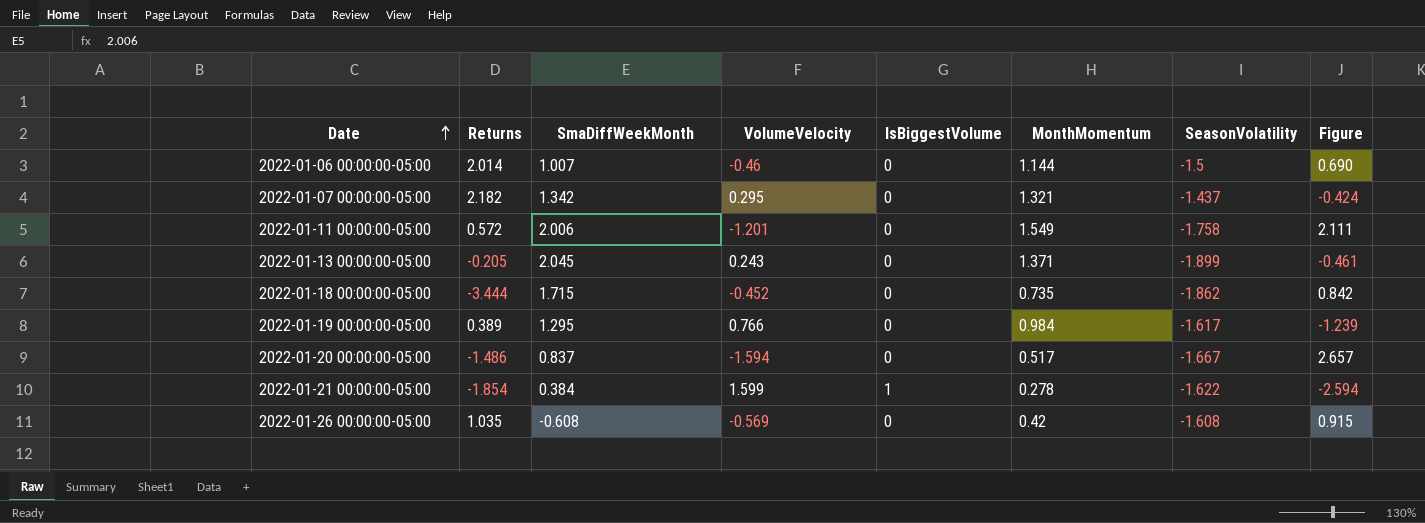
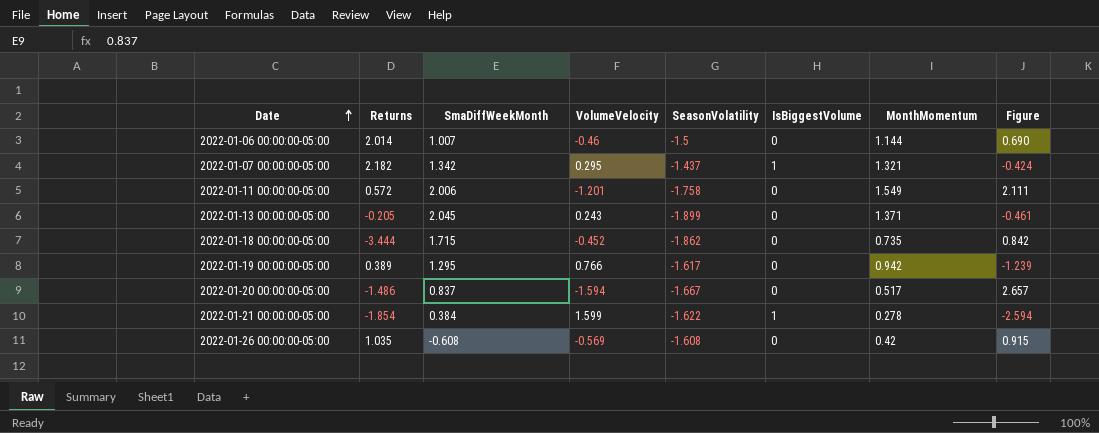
column SeasonVolatility | position: 7 -> 5
2022-01-07 00:00:00-05:00 | IsBiggestVolume: 0 -> 1
2022-01-19 00:00:00-05:00 | MonthMomentum: 0.984 -> 0.942

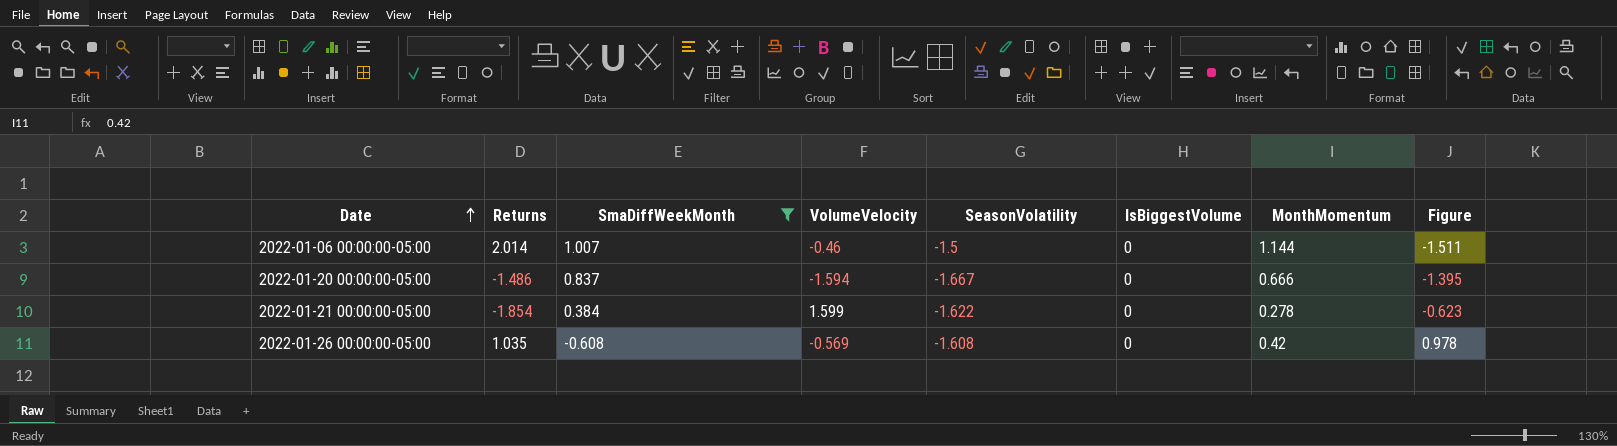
filter: none -> SmaDiffWeekMonth <= 1.007
column Figure | formula: [VolumeVelocity] * [SeasonVolatility] -> [SmaDiffWeekMonth] * [SeasonVolatility]
2022-01-20 00:00:00-05:00 | MonthMomentum: 0.517 -> 0.666
2022-01-21 00:00:00-05:00 | IsBiggestVolume: 1 -> 0

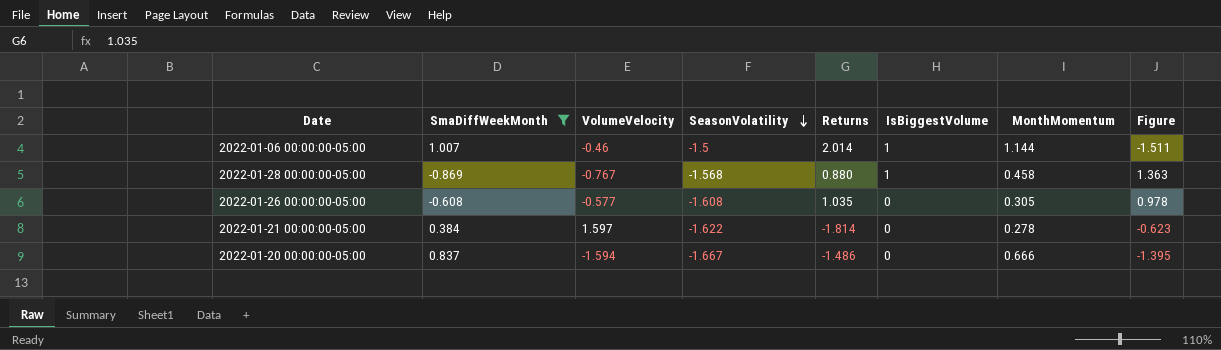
row order: Date ascending -> SeasonVolatility descending
column Returns | position: 2 -> 5
2022-01-06 00:00:00-05:00 | IsBiggestVolume: 0 -> 1
row 2022-01-28 00:00:00-05:00: none -> -0.869 | -0.767 | -1.568 | 0.880 | 1 | 0.458 | 1.363
2022-01-26 00:00:00-05:00 | VolumeVelocity: -0.569 -> -0.577
2022-01-26 00:00:00-05:00 | MonthMomentum: 0.42 -> 0.305
2022-01-21 00:00:00-05:00 | VolumeVelocity: 1.599 -> 1.597
2022-01-21 00:00:00-05:00 | Returns: -1.854 -> -1.814

